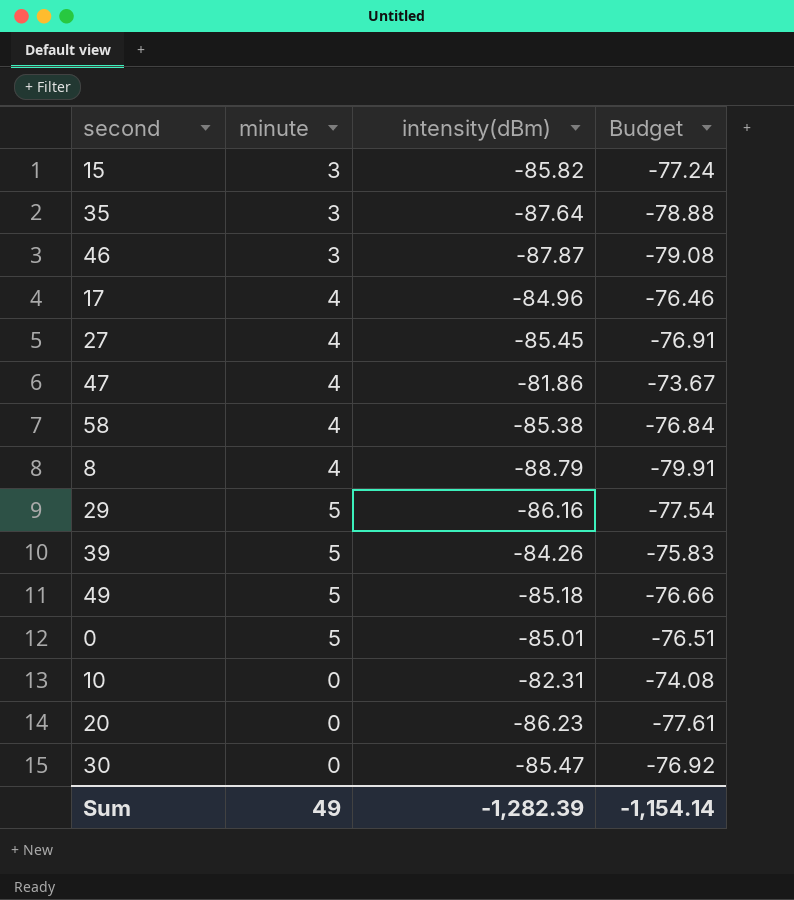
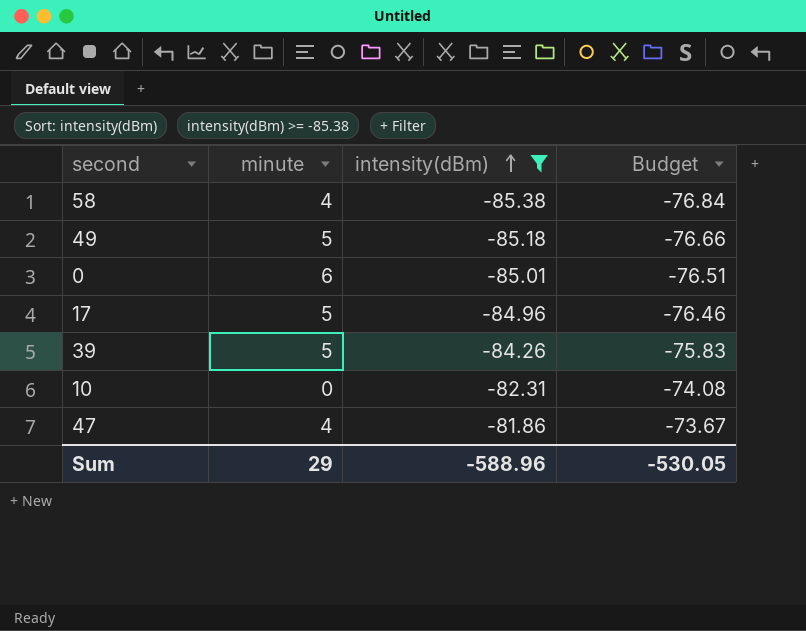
filter: none -> intensity(dBm) >= -85.38
row order: none -> intensity(dBm) ascending
0 | minute: 5 -> 6
17 | minute: 4 -> 5
Sum | minute: 49 -> 29
Sum | intensity(dBm): -1,282.39 -> -588.96
Sum | Budget: -1,154.14 -> -530.05

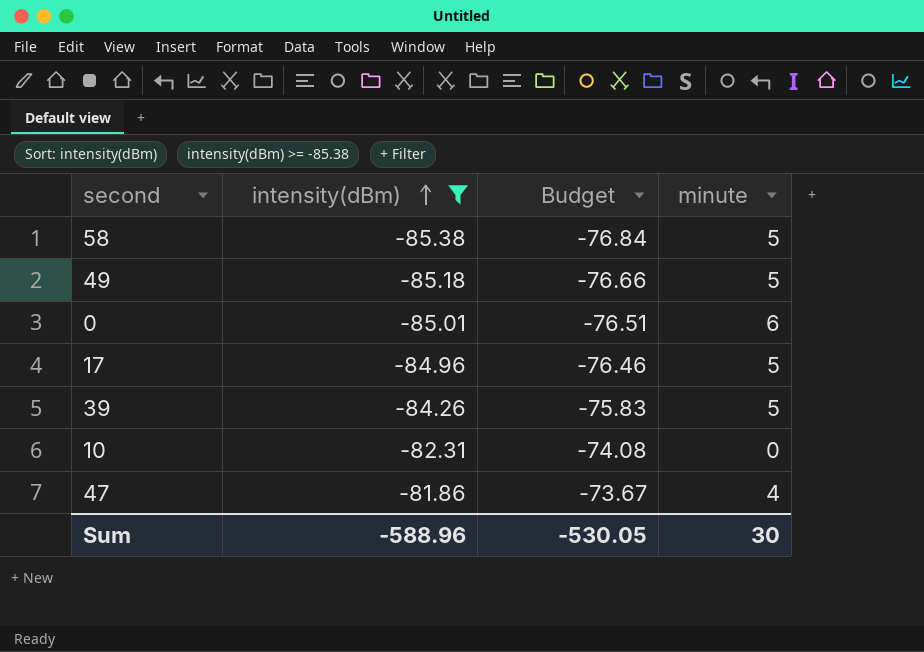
column minute | position: 2 -> 4
58 | minute: 4 -> 5
Sum | minute: 29 -> 30

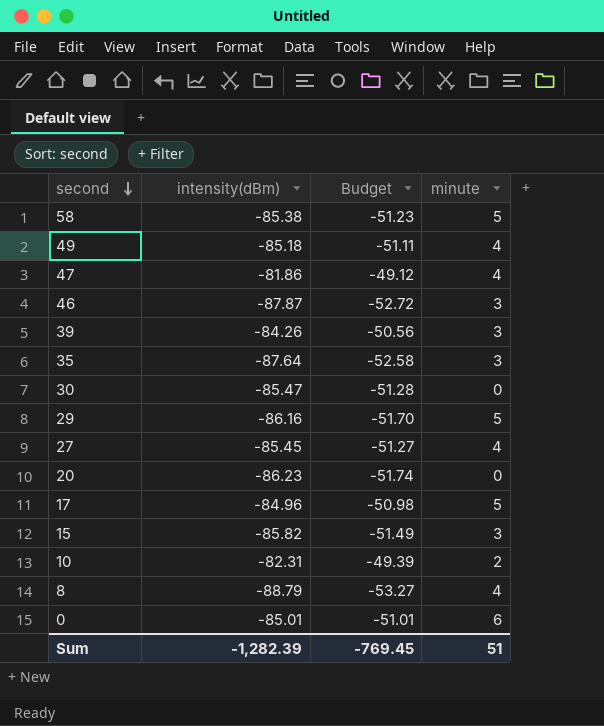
filter: intensity(dBm) >= -85.38 -> none
row order: intensity(dBm) ascending -> second descending
column Budget | formula: [intensity(dBm)] * 0.9 -> [intensity(dBm)] * 0.6
49 | minute: 5 -> 4
39 | minute: 5 -> 3
10 | minute: 0 -> 2
Sum | intensity(dBm): -588.96 -> -1,282.39
Sum | Budget: -530.05 -> -769.45
Sum | minute: 30 -> 51

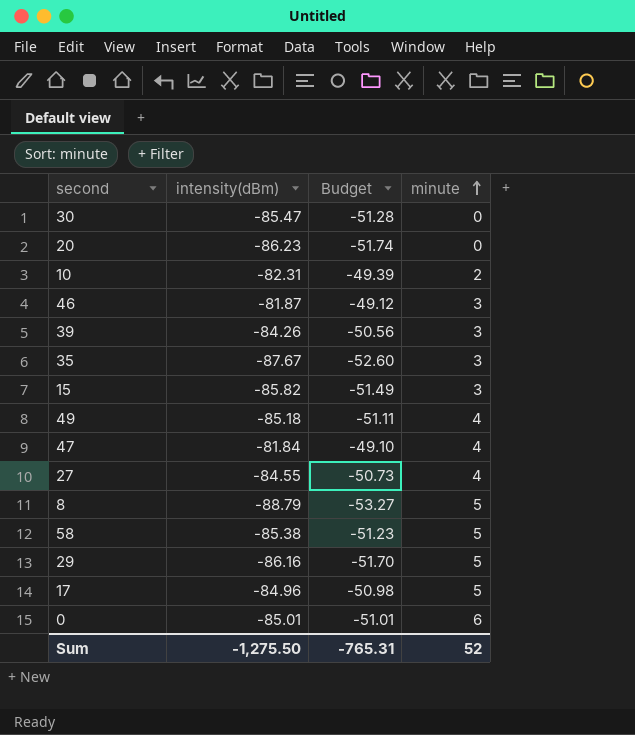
row order: second descending -> minute ascending
46 | intensity(dBm): -87.87 -> -81.87
46 | Budget: -52.72 -> -49.12
35 | intensity(dBm): -87.64 -> -87.67
35 | Budget: -52.58 -> -52.60
47 | intensity(dBm): -81.86 -> -81.84
47 | Budget: -49.12 -> -49.10
27 | intensity(dBm): -85.45 -> -84.55
27 | Budget: -51.27 -> -50.73
8 | minute: 4 -> 5
Sum | intensity(dBm): -1,282.39 -> -1,275.50
Sum | Budget: -769.45 -> -765.31
Sum | minute: 51 -> 52

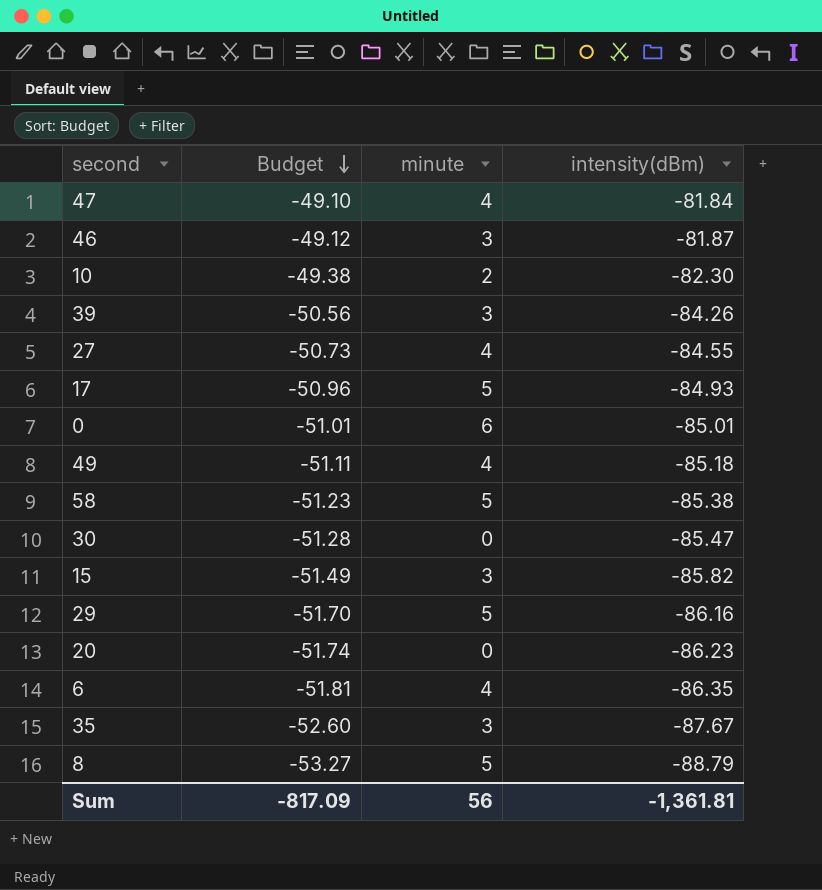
row order: minute ascending -> Budget descending
column intensity(dBm) | position: 2 -> 4
10 | Budget: -49.39 -> -49.38
10 | intensity(dBm): -82.31 -> -82.30
17 | Budget: -50.98 -> -50.96
17 | intensity(dBm): -84.96 -> -84.93
row 6: none -> -51.81 | 4 | -86.35
Sum | Budget: -765.31 -> -817.09
Sum | minute: 52 -> 56
Sum | intensity(dBm): -1,275.50 -> -1,361.81

